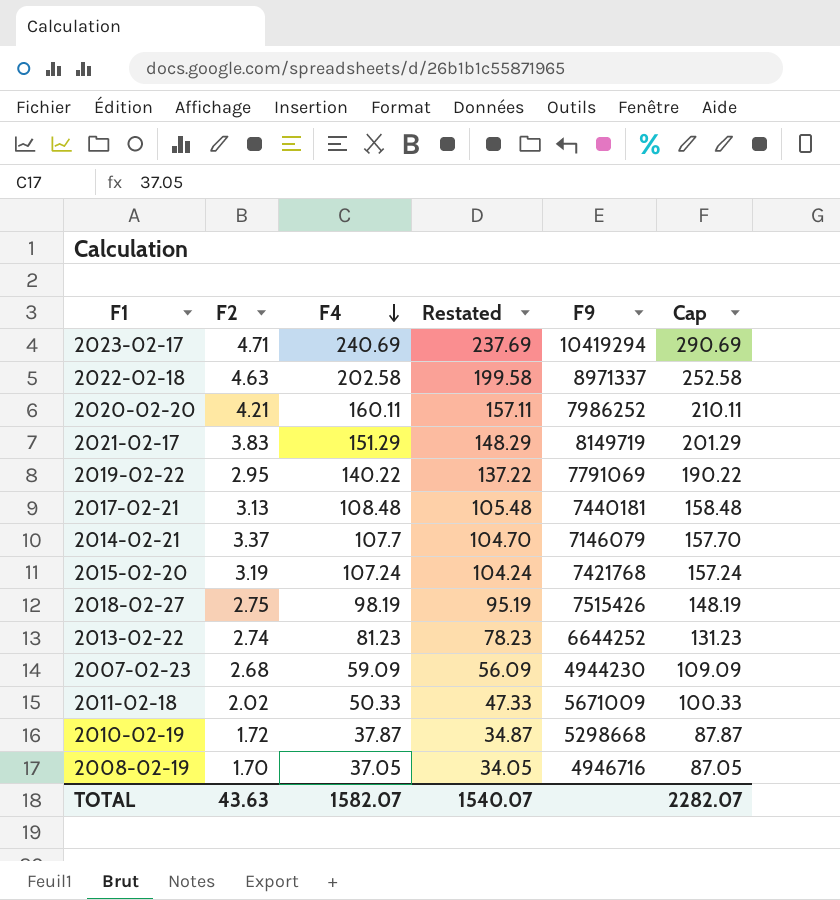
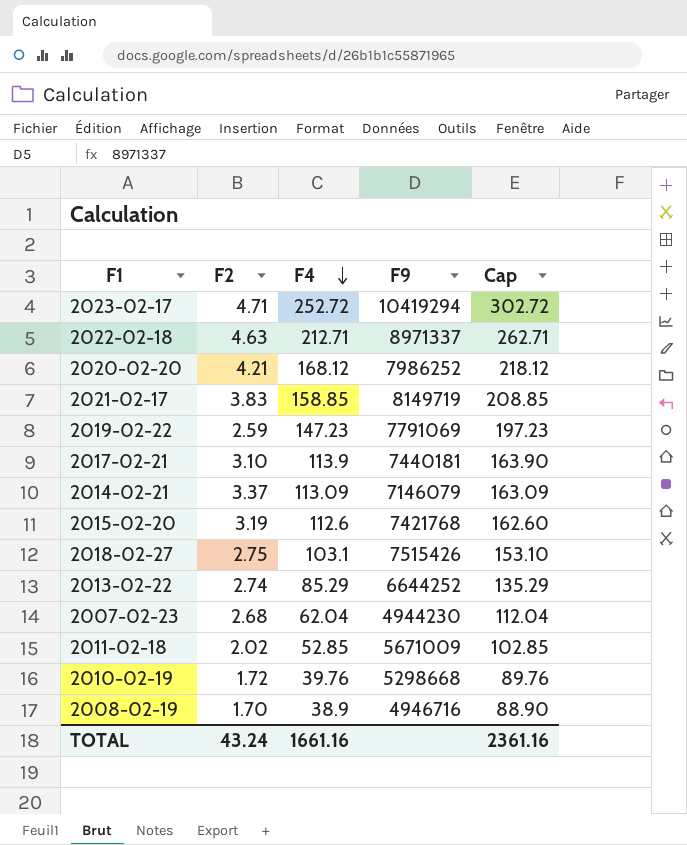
column Restated | formula: [F4] - 3 -> none
2023-02-17 | F4: 240.69 -> 252.72
2023-02-17 | Cap: 290.69 -> 302.72
2022-02-18 | F4: 202.58 -> 212.71
2022-02-18 | Cap: 252.58 -> 262.71
2020-02-20 | F4: 160.11 -> 168.12
2020-02-20 | Cap: 210.11 -> 218.12
2021-02-17 | F4: 151.29 -> 158.85
2021-02-17 | Cap: 201.29 -> 208.85
2019-02-22 | F2: 2.95 -> 2.59
2019-02-22 | F4: 140.22 -> 147.23
2019-02-22 | Cap: 190.22 -> 197.23
2017-02-21 | F2: 3.13 -> 3.10
2017-02-21 | F4: 108.48 -> 113.9
2017-02-21 | Cap: 158.48 -> 163.90
2014-02-21 | F4: 107.7 -> 113.09
2014-02-21 | Cap: 157.70 -> 163.09
2015-02-20 | F4: 107.24 -> 112.6
2015-02-20 | Cap: 157.24 -> 162.60
2018-02-27 | F4: 98.19 -> 103.1
2018-02-27 | Cap: 148.19 -> 153.10
2013-02-22 | F4: 81.23 -> 85.29
2013-02-22 | Cap: 131.23 -> 135.29
2007-02-23 | F4: 59.09 -> 62.04
2007-02-23 | Cap: 109.09 -> 112.04
2011-02-18 | F4: 50.33 -> 52.85
2011-02-18 | Cap: 100.33 -> 102.85
2010-02-19 | F4: 37.87 -> 39.76
2010-02-19 | Cap: 87.87 -> 89.76
2008-02-19 | F4: 37.05 -> 38.9
2008-02-19 | Cap: 87.05 -> 88.90
TOTAL | F2: 43.63 -> 43.24
TOTAL | F4: 1582.07 -> 1661.16
TOTAL | Cap: 2282.07 -> 2361.16

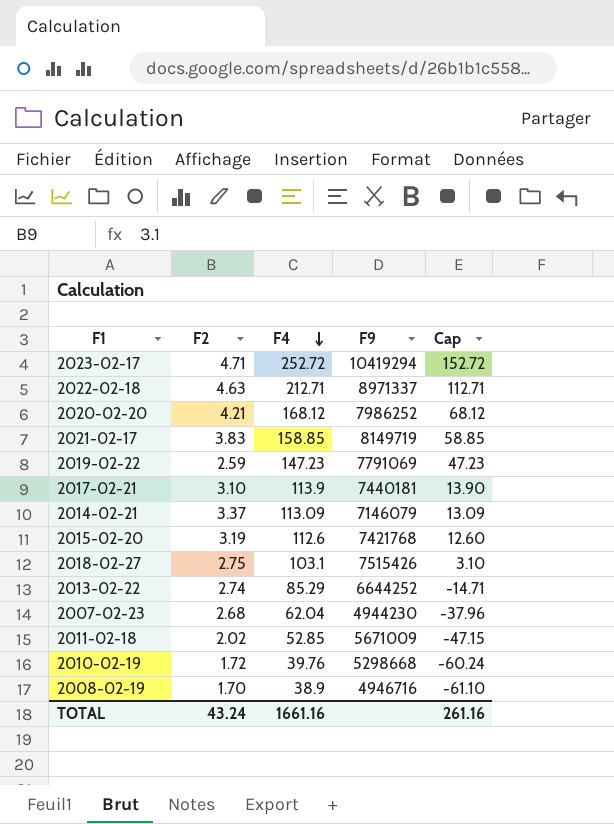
column Cap | formula: [F4] + 50 -> [F4] - 100
TOTAL | Cap: 2361.16 -> 261.16

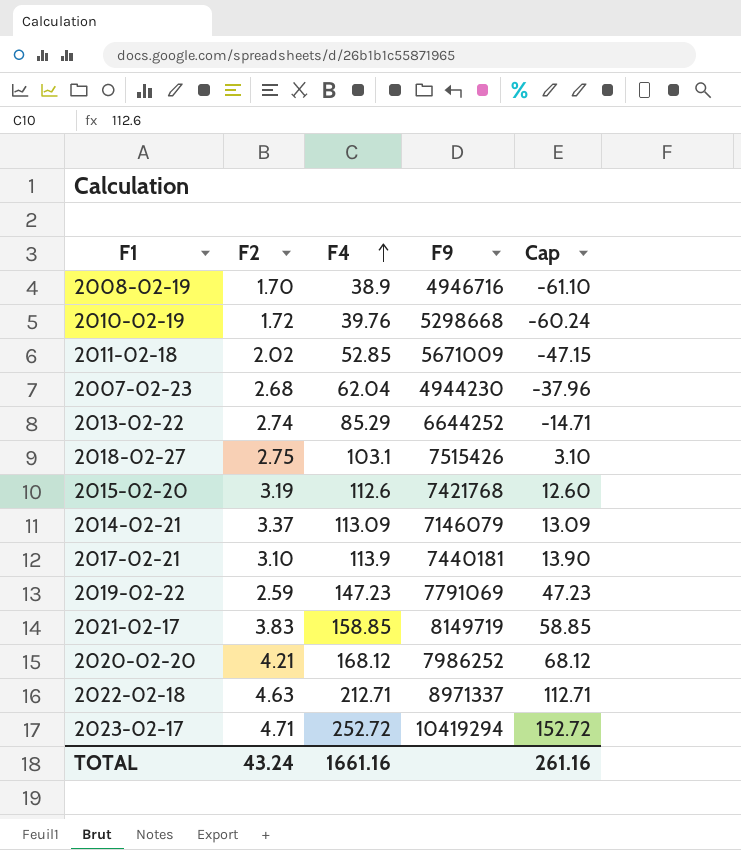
row order: F4 descending -> F4 ascending

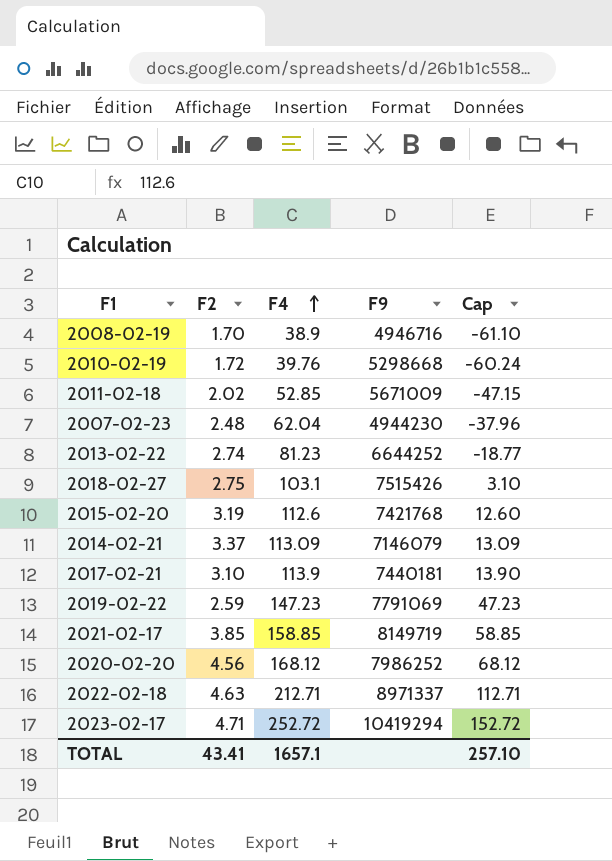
2007-02-23 | F2: 2.68 -> 2.48
2013-02-22 | F4: 85.29 -> 81.23
2013-02-22 | Cap: -14.71 -> -18.77
2021-02-17 | F2: 3.83 -> 3.85
2020-02-20 | F2: 4.21 -> 4.56
TOTAL | F2: 43.24 -> 43.41
TOTAL | F4: 1661.16 -> 1657.1
TOTAL | Cap: 261.16 -> 257.10

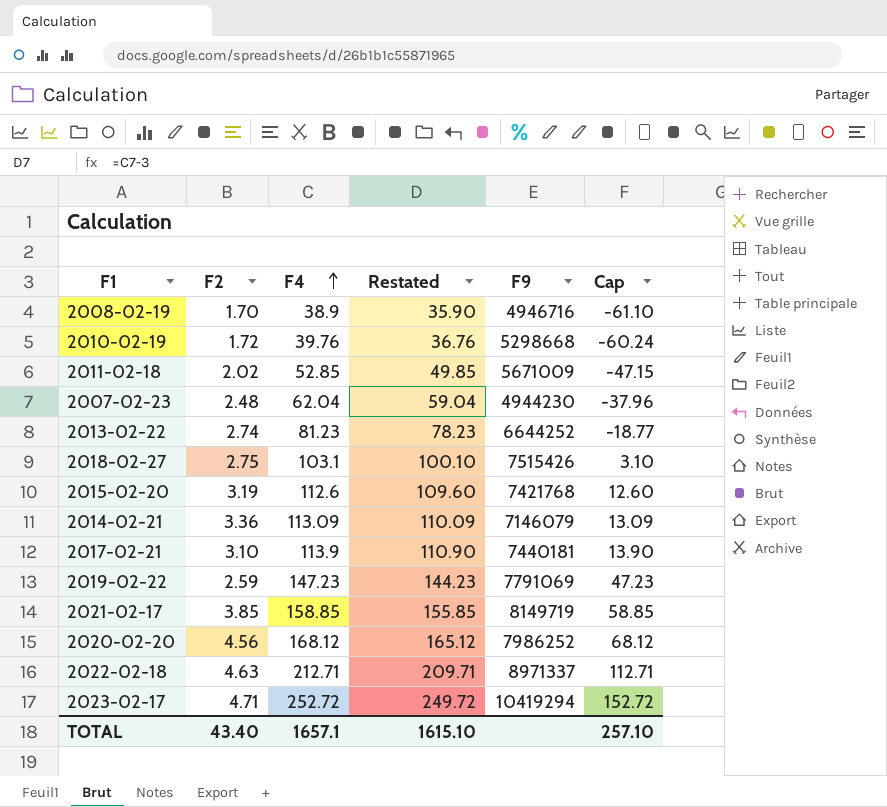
column Restated | formula: none -> [F4] - 3
2014-02-21 | F2: 3.37 -> 3.36
TOTAL | F2: 43.41 -> 43.40

